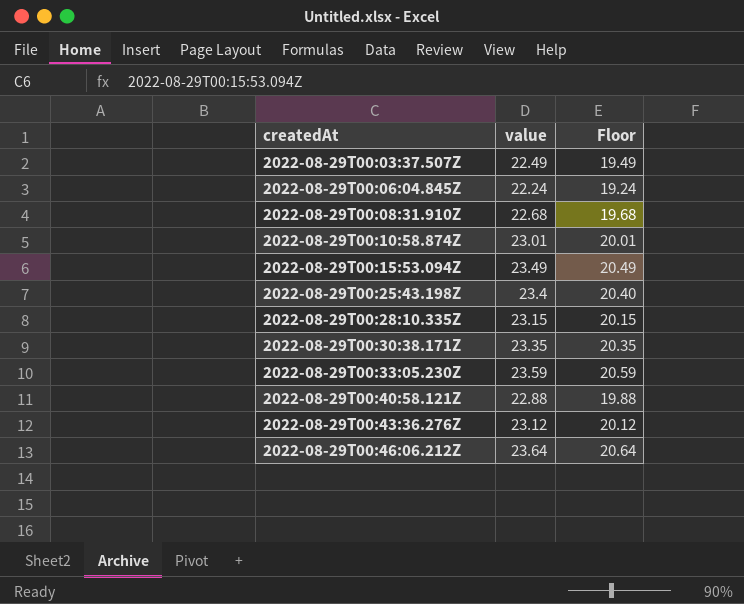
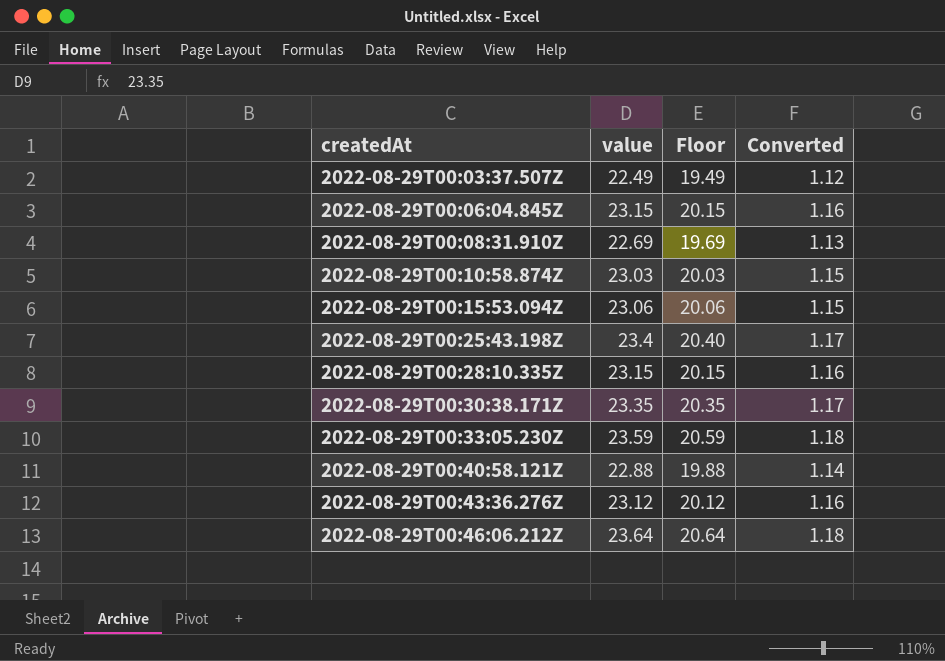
column Converted | formula: none -> [value] * 0.05
2022-08-29T00:06:04.845Z | value: 22.24 -> 23.15
2022-08-29T00:06:04.845Z | Floor: 19.24 -> 20.15
2022-08-29T00:08:31.910Z | value: 22.68 -> 22.69
2022-08-29T00:08:31.910Z | Floor: 19.68 -> 19.69
2022-08-29T00:10:58.874Z | value: 23.01 -> 23.03
2022-08-29T00:10:58.874Z | Floor: 20.01 -> 20.03
2022-08-29T00:15:53.094Z | value: 23.49 -> 23.06
2022-08-29T00:15:53.094Z | Floor: 20.49 -> 20.06

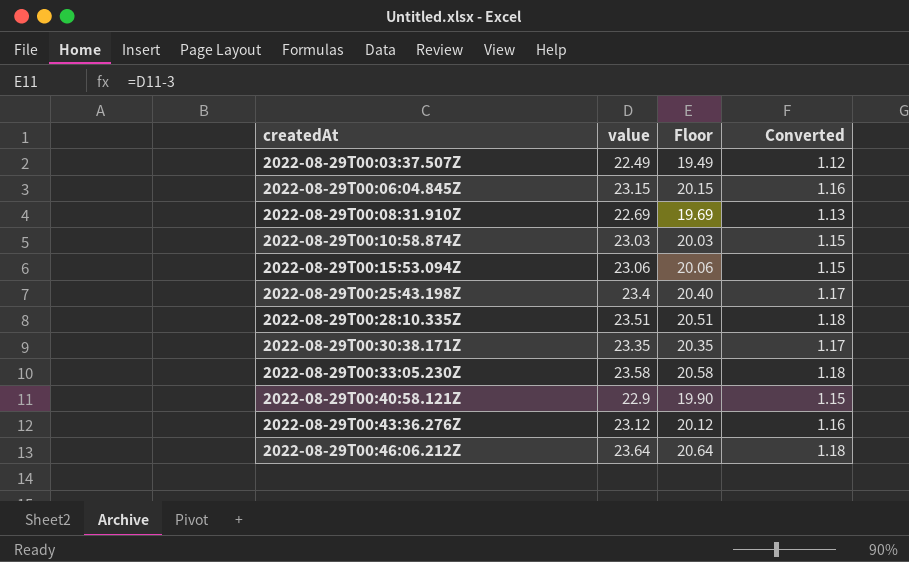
2022-08-29T00:28:10.335Z | value: 23.15 -> 23.51
2022-08-29T00:28:10.335Z | Floor: 20.15 -> 20.51
2022-08-29T00:28:10.335Z | Converted: 1.16 -> 1.18
2022-08-29T00:33:05.230Z | value: 23.59 -> 23.58
2022-08-29T00:33:05.230Z | Floor: 20.59 -> 20.58
2022-08-29T00:40:58.121Z | value: 22.88 -> 22.9
2022-08-29T00:40:58.121Z | Floor: 19.88 -> 19.90
2022-08-29T00:40:58.121Z | Converted: 1.14 -> 1.15

